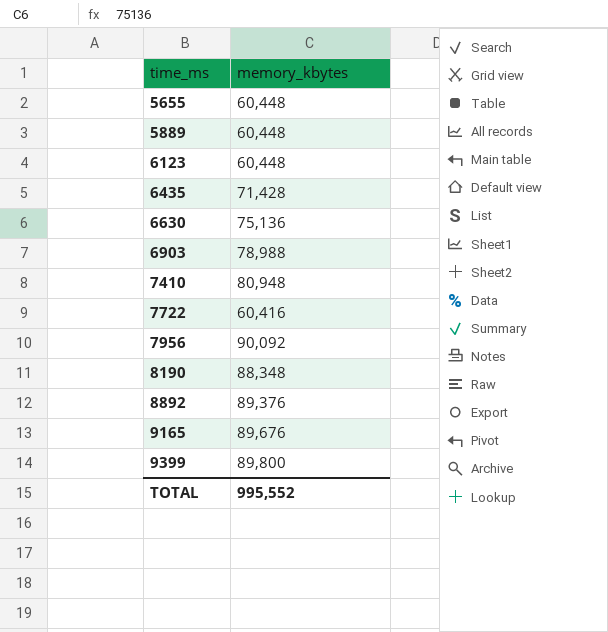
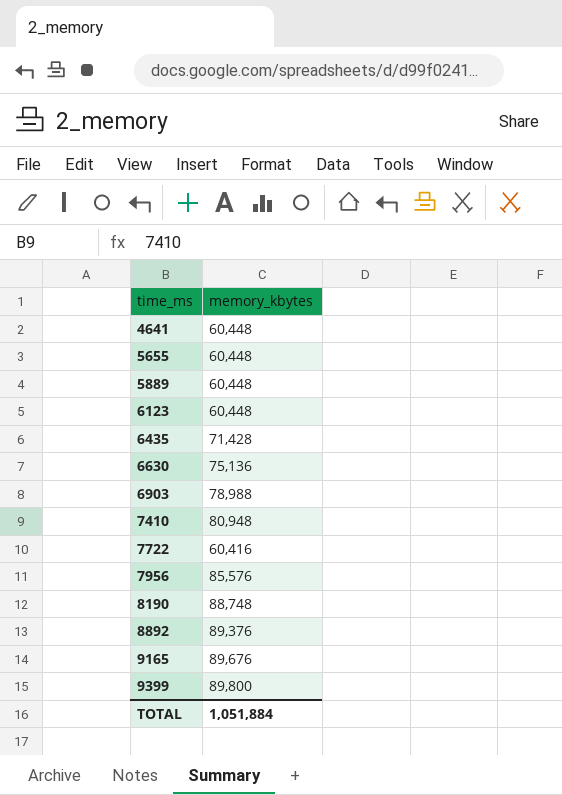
row 4641: none -> 60,448
7956 | memory_kbytes: 90,092 -> 85,576
8190 | memory_kbytes: 88,348 -> 88,748
TOTAL | memory_kbytes: 995,552 -> 1,051,884

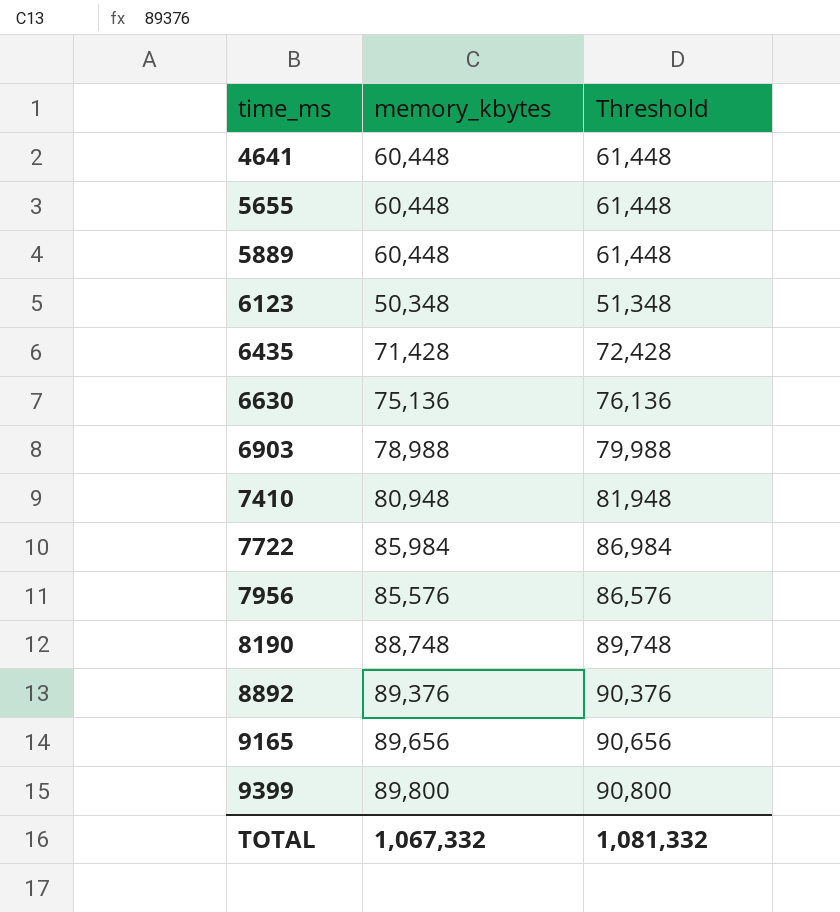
column Threshold | formula: none -> [memory_kbytes] + 1000
6123 | memory_kbytes: 60,448 -> 50,348
7722 | memory_kbytes: 60,416 -> 85,984
9165 | memory_kbytes: 89,676 -> 89,656
TOTAL | memory_kbytes: 1,051,884 -> 1,067,332

